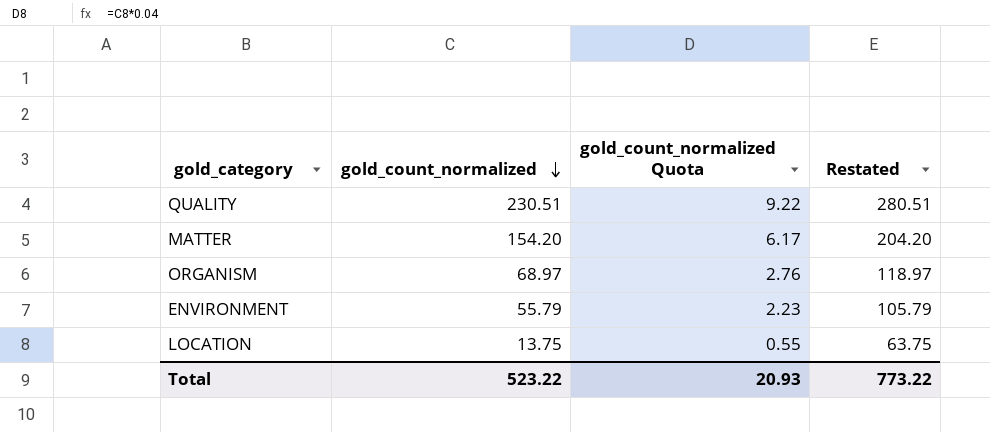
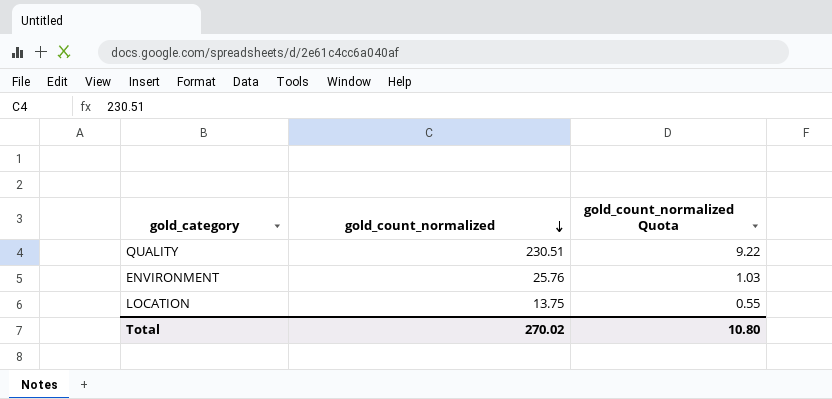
column Restated | formula: [gold_count_normalized] + 50 -> none
row MATTER: 154.20 | 6.17 | 204.20 -> none
row ORGANISM: 68.97 | 2.76 | 118.97 -> none
ENVIRONMENT | gold_count_normalized: 55.79 -> 25.76
ENVIRONMENT | gold_count_normalized Quota: 2.23 -> 1.03
Total | gold_count_normalized: 523.22 -> 270.02
Total | gold_count_normalized Quota: 20.93 -> 10.80

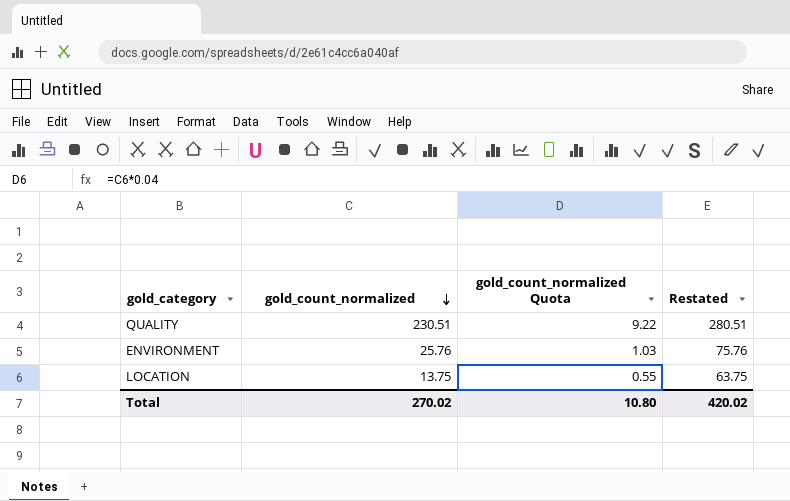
column Restated | formula: none -> [gold_count_normalized] + 50

